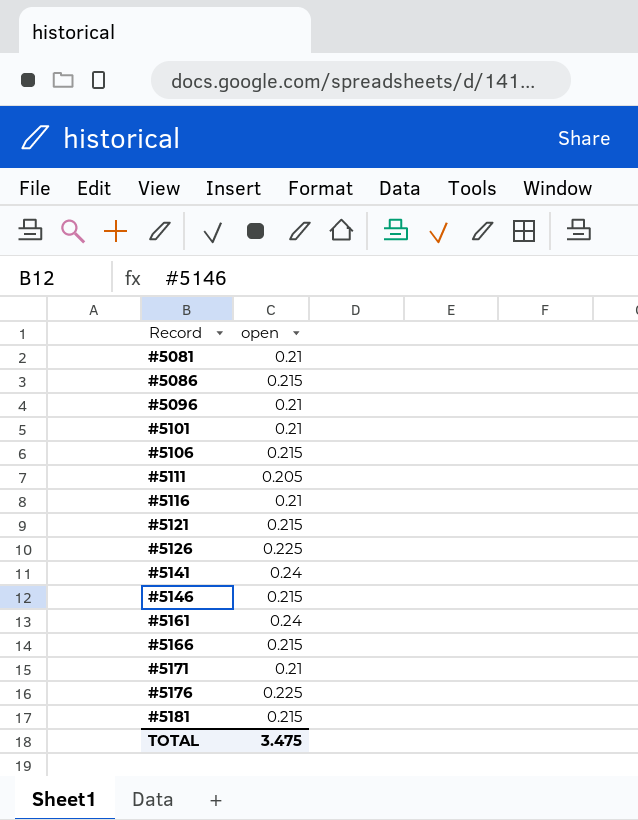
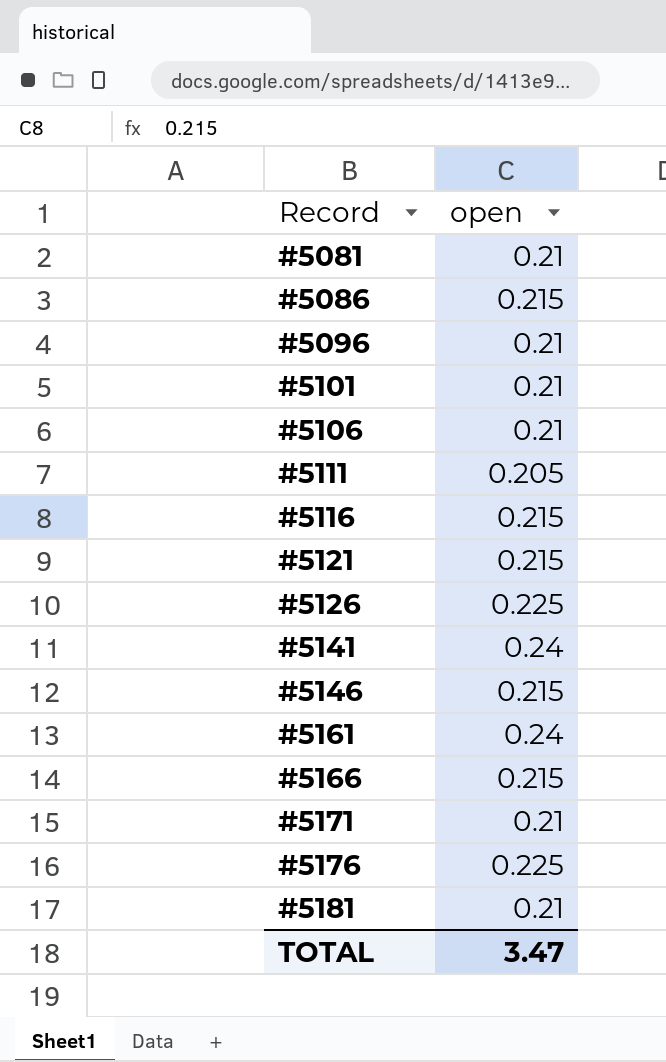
#5106 | open: 0.215 -> 0.21
#5116 | open: 0.21 -> 0.215
#5181 | open: 0.215 -> 0.21
TOTAL | open: 3.475 -> 3.47

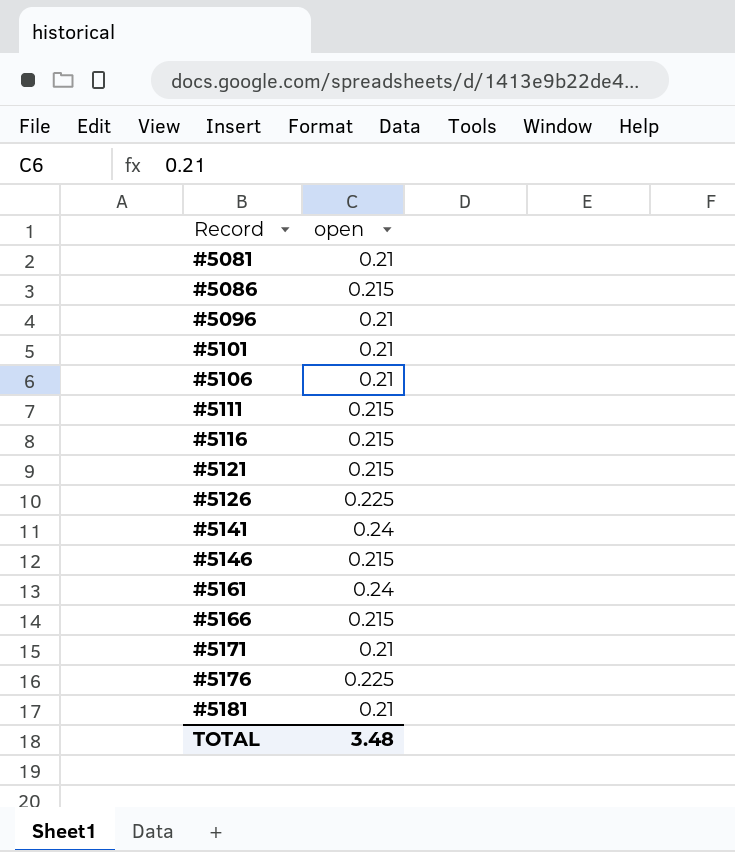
#5111 | open: 0.205 -> 0.215
TOTAL | open: 3.47 -> 3.48

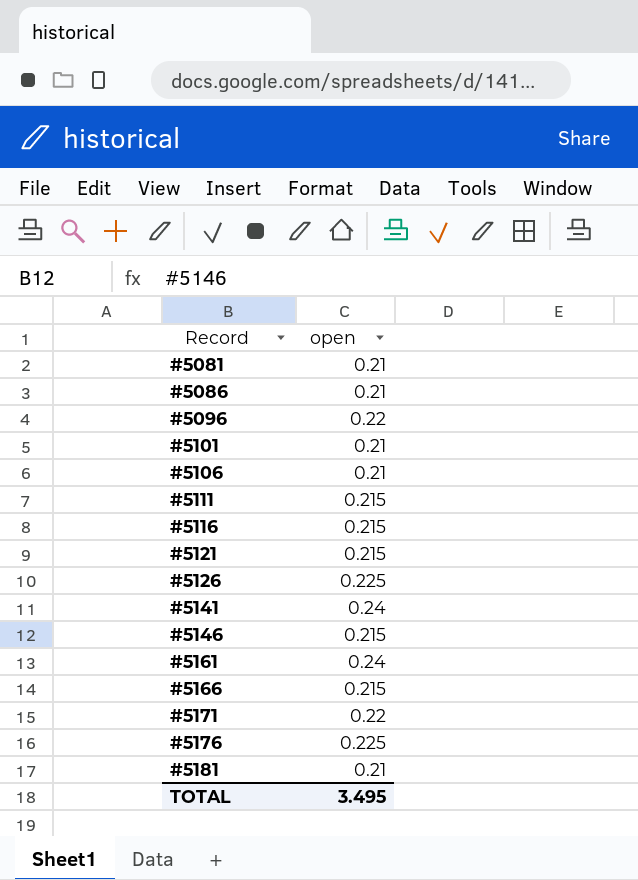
#5086 | open: 0.215 -> 0.21
#5096 | open: 0.21 -> 0.22
#5171 | open: 0.21 -> 0.22
TOTAL | open: 3.48 -> 3.495

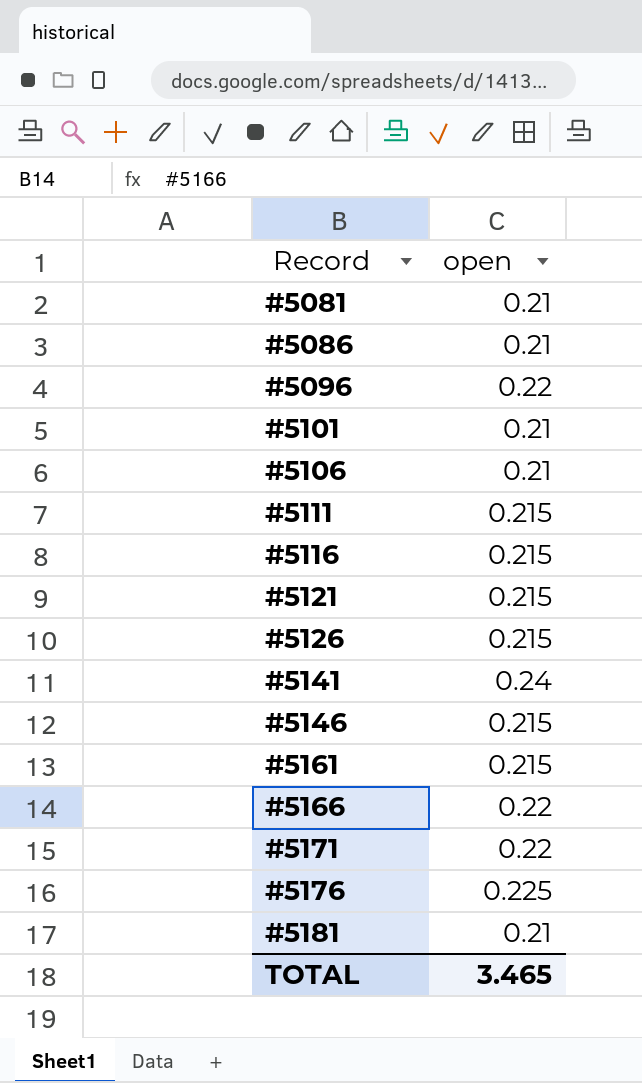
#5126 | open: 0.225 -> 0.215
#5161 | open: 0.24 -> 0.215
#5166 | open: 0.215 -> 0.22
TOTAL | open: 3.495 -> 3.465

